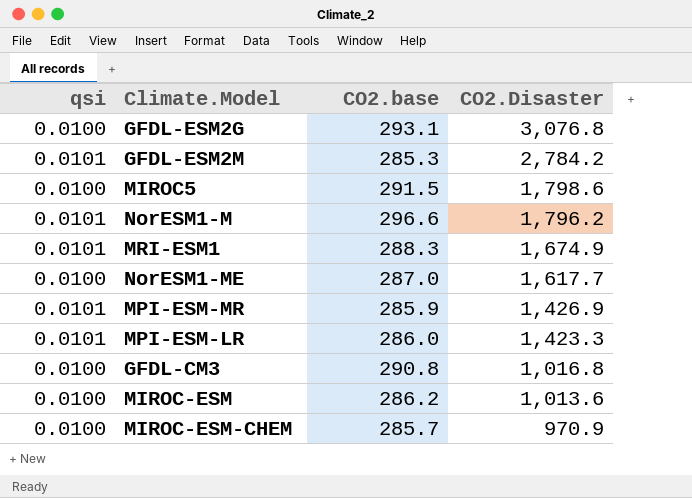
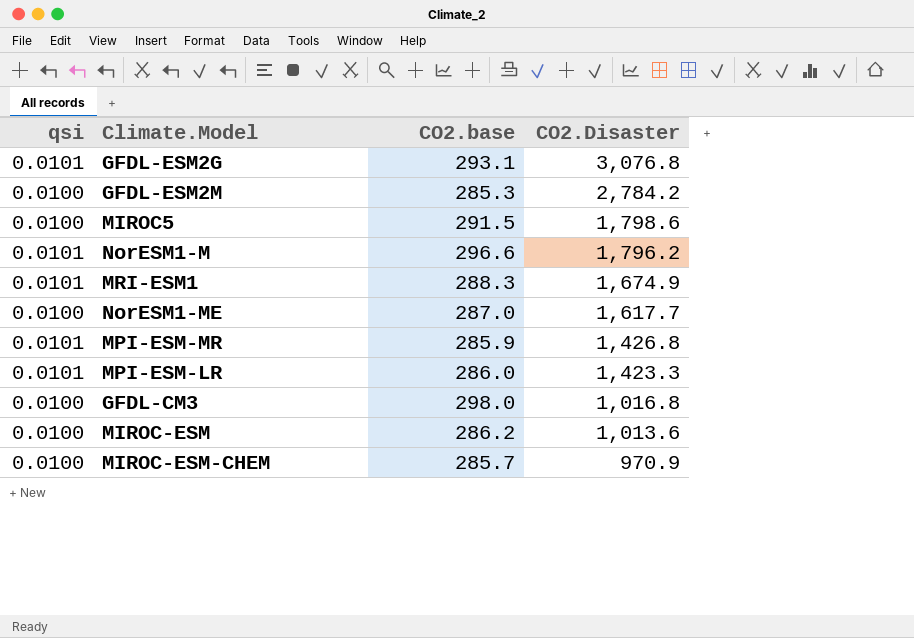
GFDL-ESM2G | qsi: 0.0100 -> 0.0101
GFDL-ESM2M | qsi: 0.0101 -> 0.0100
MPI-ESM-MR | CO2.Disaster: 1,426.9 -> 1,426.8
GFDL-CM3 | CO2.base: 290.8 -> 298.0

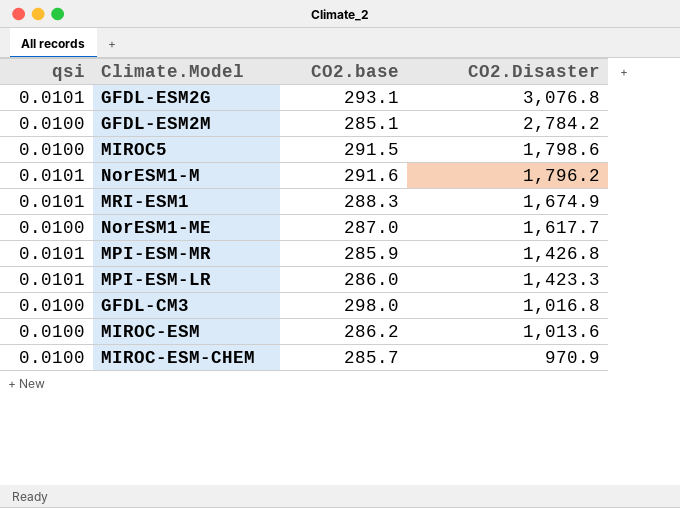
GFDL-ESM2M | CO2.base: 285.3 -> 285.1
NorESM1-M | CO2.base: 296.6 -> 291.6

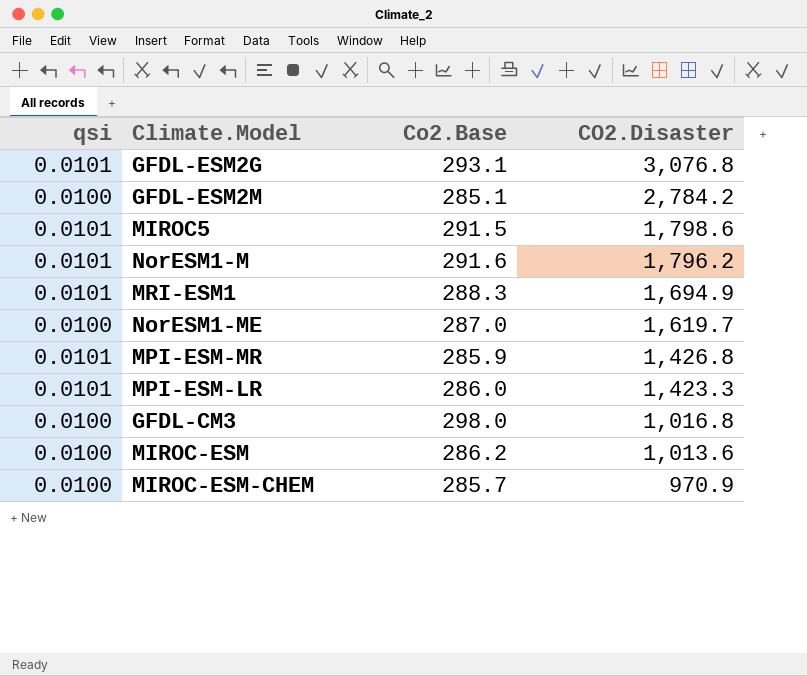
column name: CO2.base -> Co2.Base
MIROC5 | qsi: 0.0100 -> 0.0101
MRI-ESM1 | CO2.Disaster: 1,674.9 -> 1,694.9
NorESM1-ME | CO2.Disaster: 1,617.7 -> 1,619.7

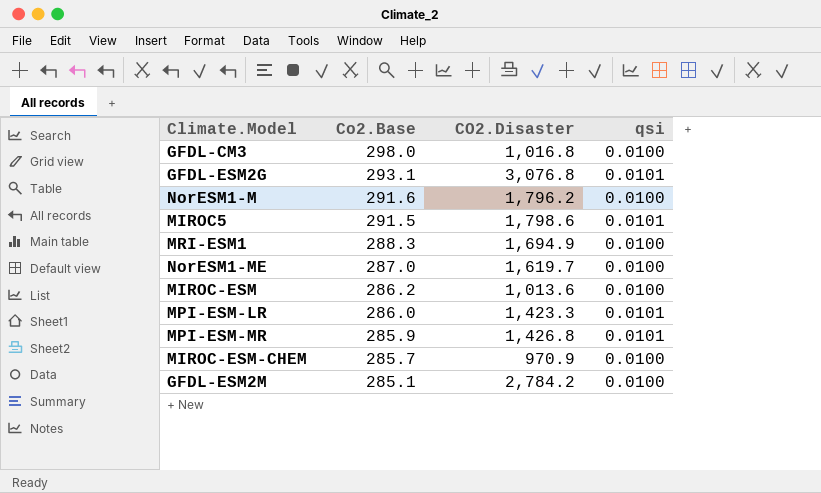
row order: CO2.Disaster descending -> Co2.Base descending
column qsi | position: 1 -> 4
NorESM1-M | qsi: 0.0101 -> 0.0100
MRI-ESM1 | qsi: 0.0101 -> 0.0100

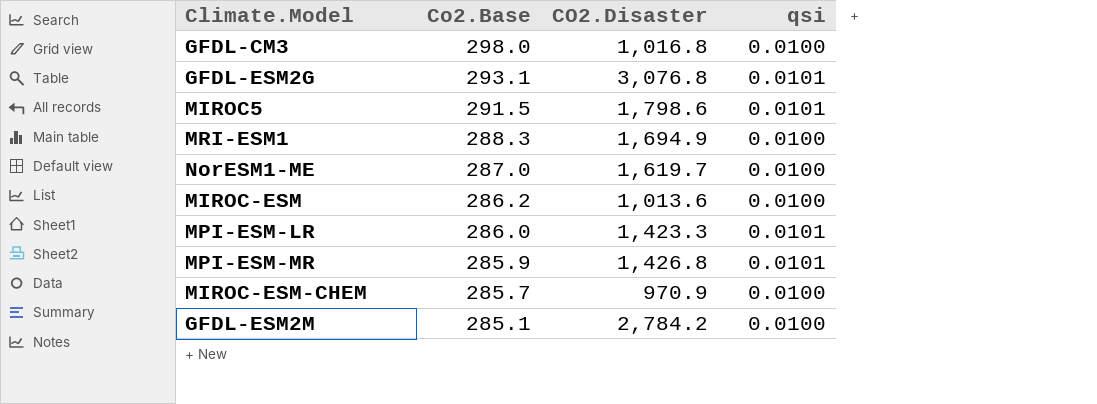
row NorESM1-M: 291.6 | 1,796.2 | 0.0100 -> none

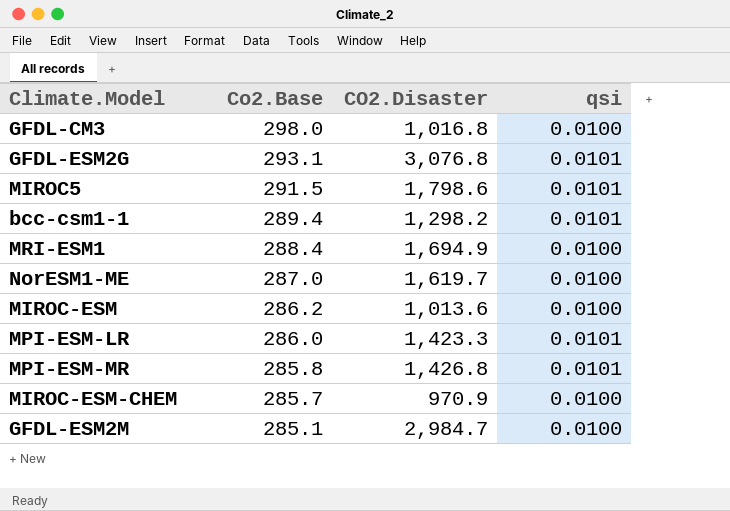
row bcc-csm1-1: none -> 289.4 | 1,298.2 | 0.0101
MRI-ESM1 | Co2.Base: 288.3 -> 288.4
MPI-ESM-MR | Co2.Base: 285.9 -> 285.8
GFDL-ESM2M | CO2.Disaster: 2,784.2 -> 2,984.7

